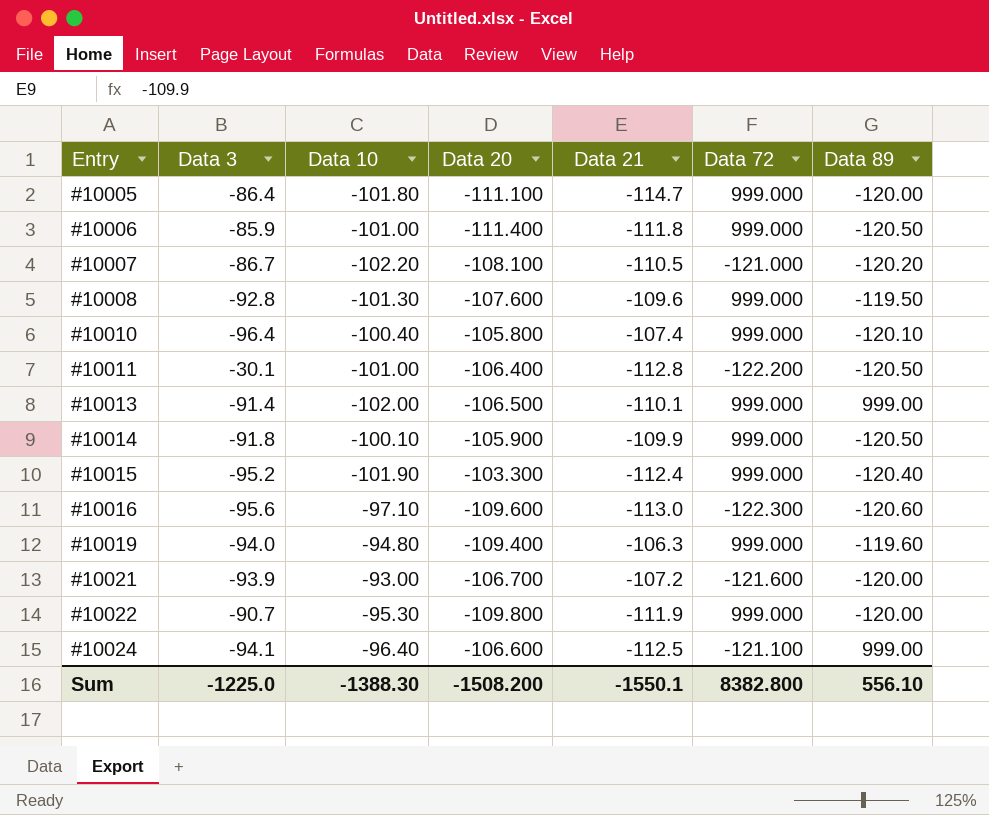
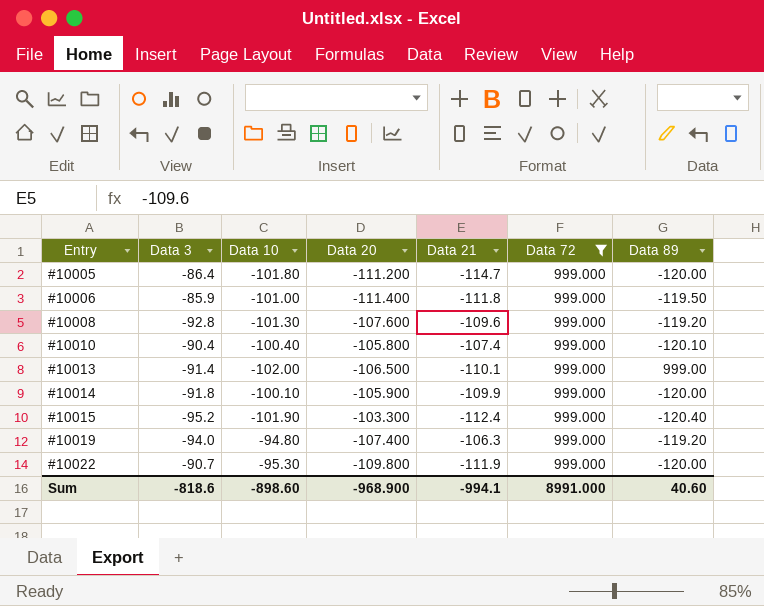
filter: none -> Data 72 = 999.000
#10005 | Data 20: -111.100 -> -111.200
#10006 | Data 89: -120.50 -> -119.50
#10008 | Data 89: -119.50 -> -119.20
#10010 | Data 3: -96.4 -> -90.4
#10014 | Data 89: -120.50 -> -120.00
#10019 | Data 20: -109.400 -> -107.400
#10019 | Data 89: -119.60 -> -119.20
Sum | Data 3: -1225.0 -> -818.6
Sum | Data 10: -1388.30 -> -898.60
Sum | Data 20: -1508.200 -> -968.900
Sum | Data 21: -1550.1 -> -994.1
Sum | Data 72: 8382.800 -> 8991.000
Sum | Data 89: 556.10 -> 40.60

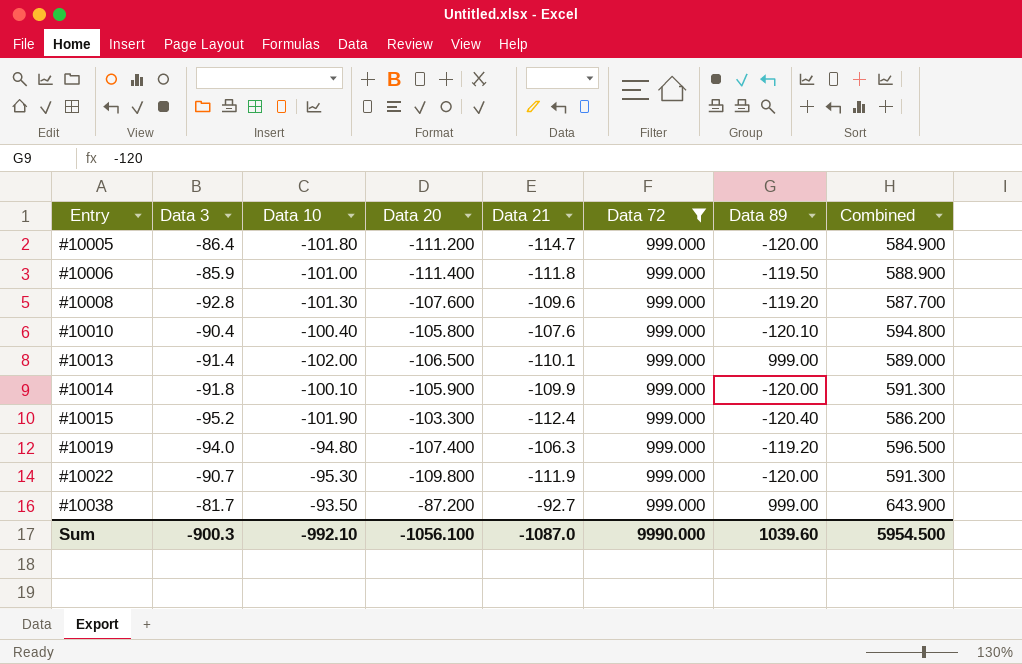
column Combined | formula: none -> [Data 3] + [Data 10] + [Data 20] + [Data 21] + [Data 72]
#10010 | Data 21: -107.4 -> -107.6
row #10038: none -> -81.7 | -93.50 | -87.200 | -92.7 | 999.000 | 999.00 | 643.900
Sum | Data 3: -818.6 -> -900.3
Sum | Data 10: -898.60 -> -992.10
Sum | Data 20: -968.900 -> -1056.100
Sum | Data 21: -994.1 -> -1087.0
Sum | Data 72: 8991.000 -> 9990.000
Sum | Data 89: 40.60 -> 1039.60

